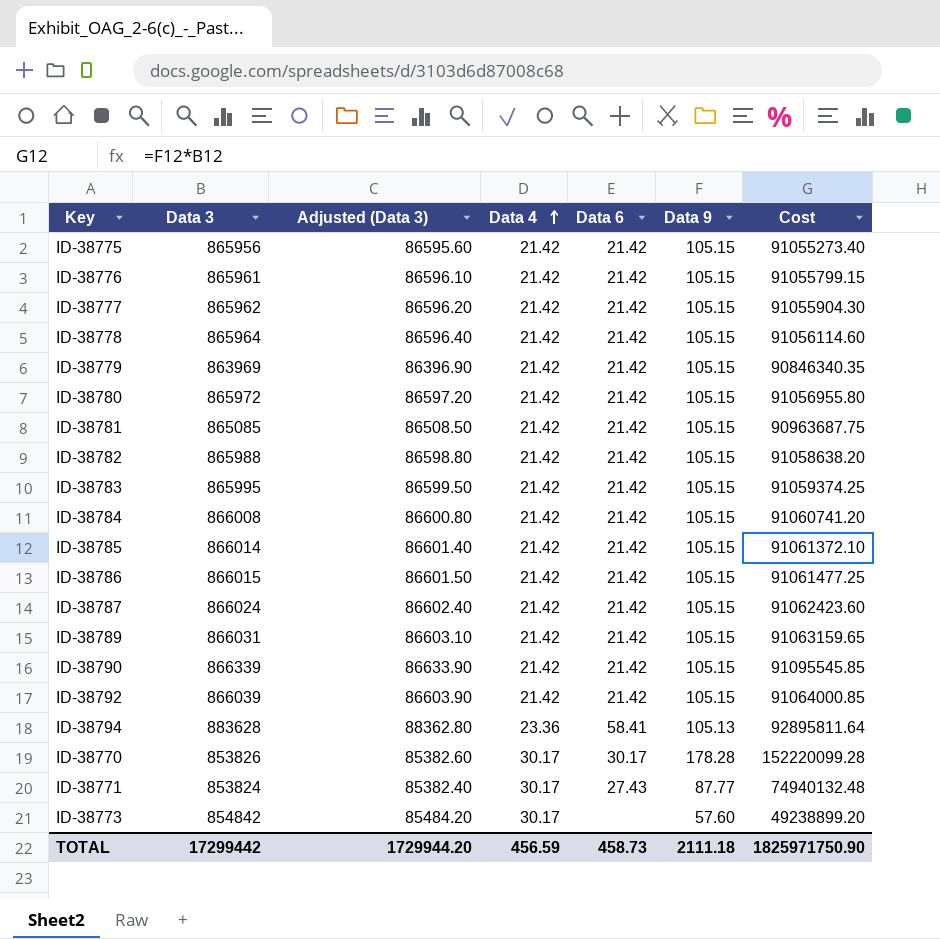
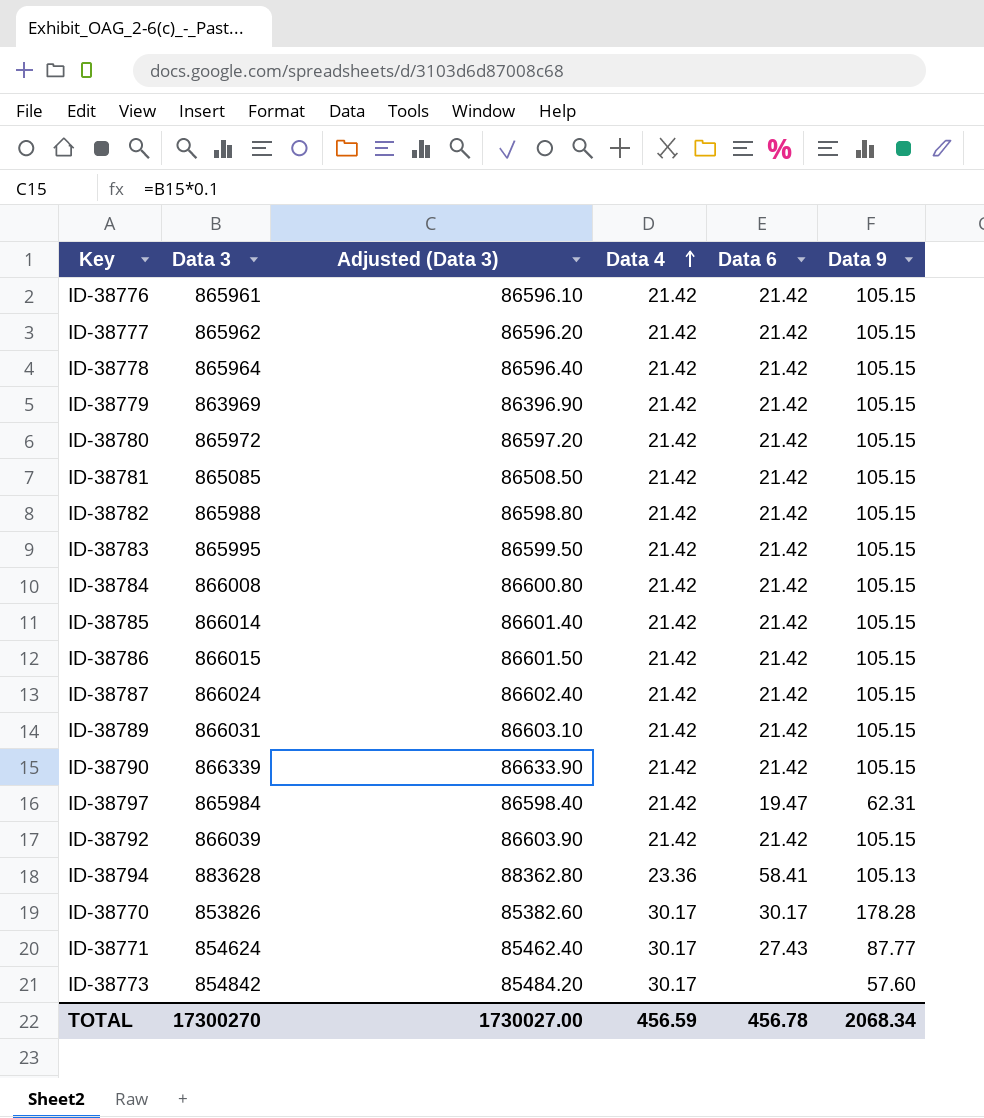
column Cost | formula: [Data 3] * [Data 9] -> none
row ID-38775: 865956 | 86595.60 | 21.42 | 21.42 | 105.15 | 91055273.40 -> none
row ID-38797: none -> 865984 | 86598.40 | 21.42 | 19.47 | 62.31
ID-38771 | Data 3: 853824 -> 854624
ID-38771 | Adjusted (Data 3): 85382.40 -> 85462.40
TOTAL | Data 3: 17299442 -> 17300270
TOTAL | Adjusted (Data 3): 1729944.20 -> 1730027.00
TOTAL | Data 6: 458.73 -> 456.78
TOTAL | Data 9: 2111.18 -> 2068.34

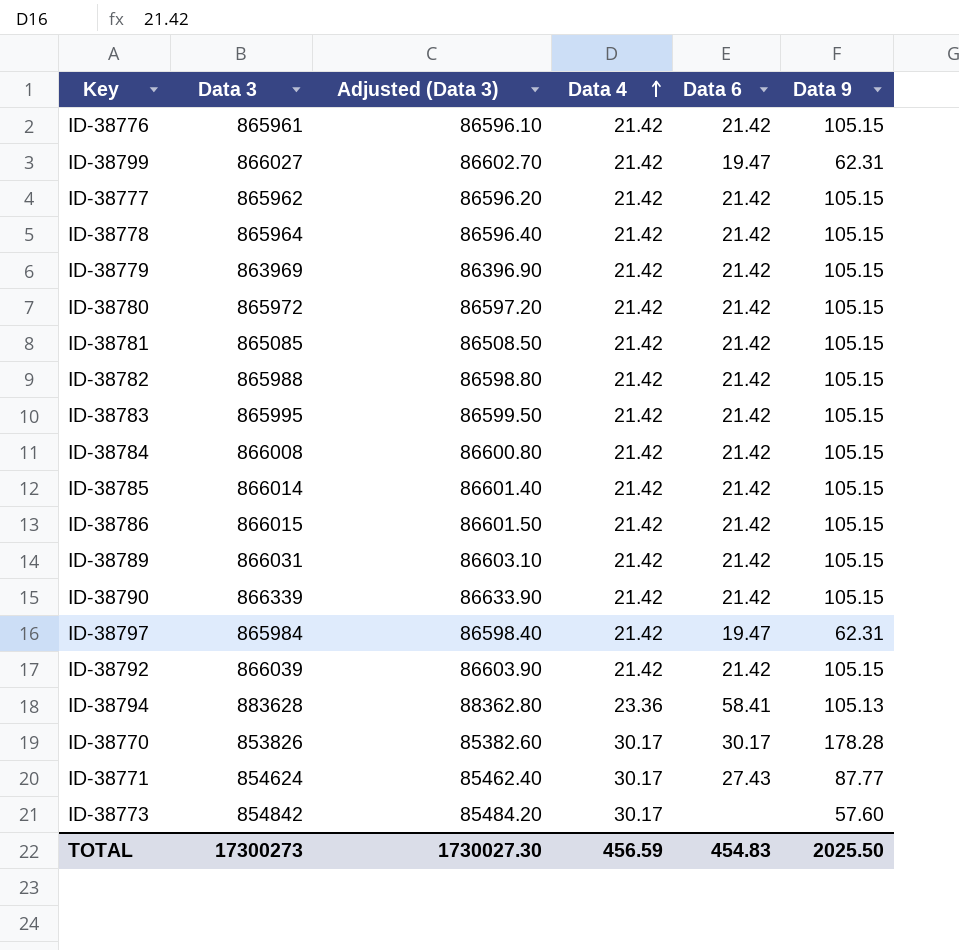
row ID-38787: 866024 | 86602.40 | 21.42 | 21.42 | 105.15 -> none
row ID-38799: none -> 866027 | 86602.70 | 21.42 | 19.47 | 62.31
TOTAL | Data 3: 17300270 -> 17300273
TOTAL | Adjusted (Data 3): 1730027.00 -> 1730027.30
TOTAL | Data 6: 456.78 -> 454.83
TOTAL | Data 9: 2068.34 -> 2025.50

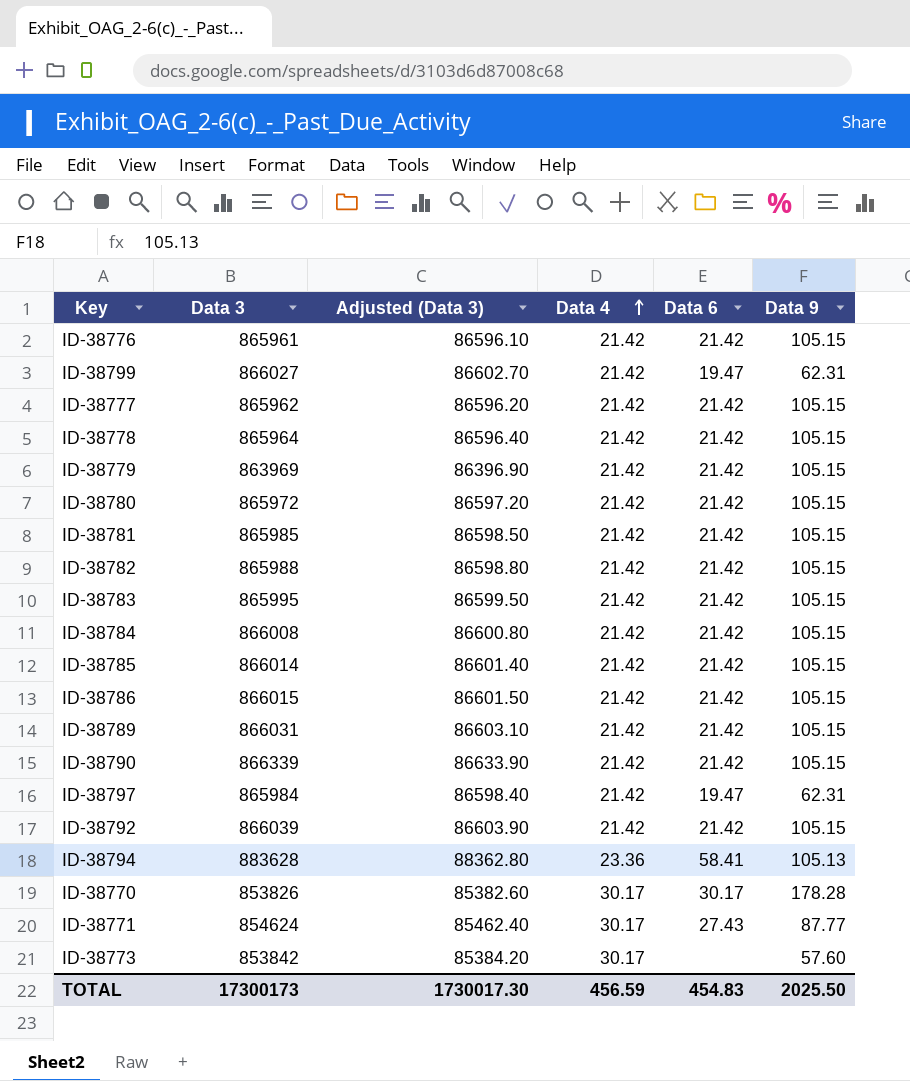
ID-38781 | Data 3: 865085 -> 865985
ID-38781 | Adjusted (Data 3): 86508.50 -> 86598.50
ID-38773 | Data 3: 854842 -> 853842
ID-38773 | Adjusted (Data 3): 85484.20 -> 85384.20
TOTAL | Data 3: 17300273 -> 17300173
TOTAL | Adjusted (Data 3): 1730027.30 -> 1730017.30

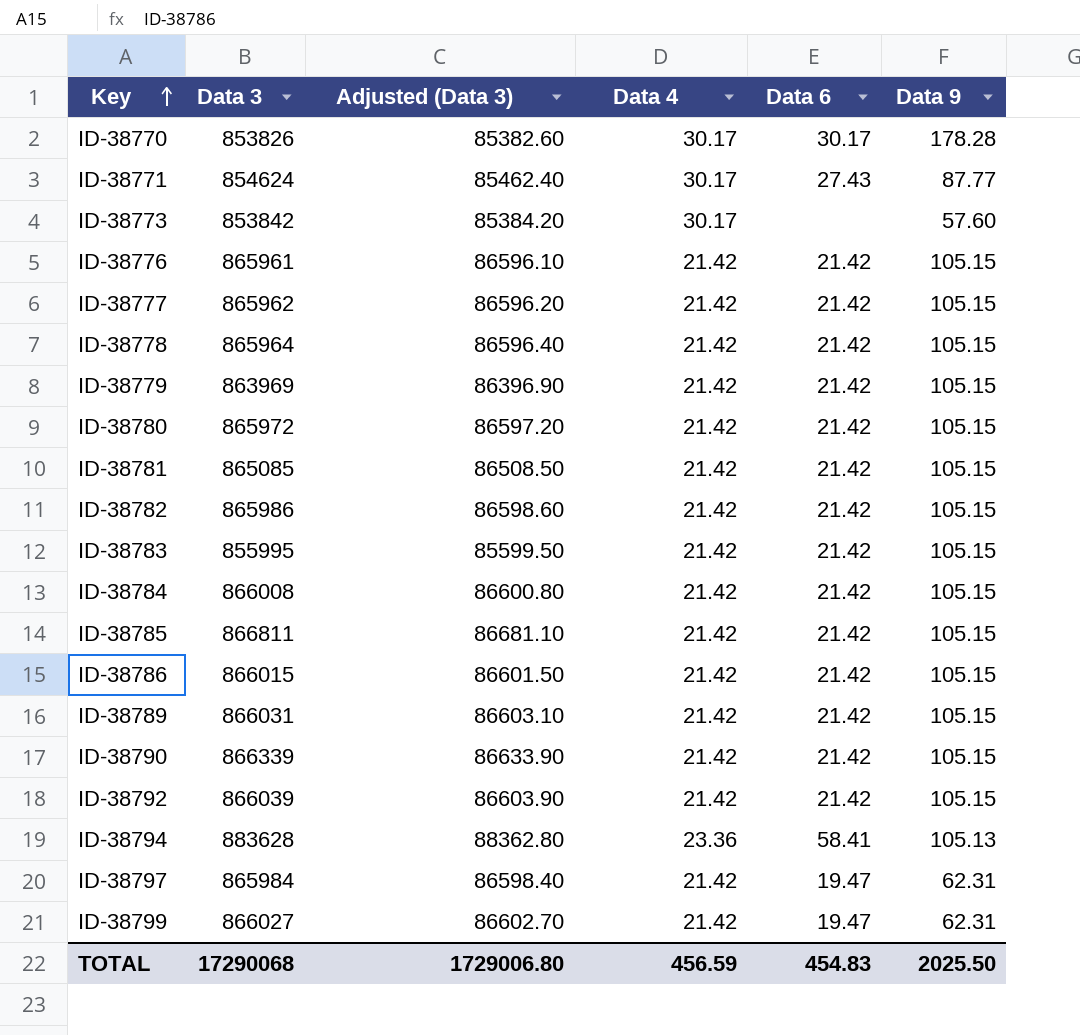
row order: Data 4 ascending -> Key ascending
ID-38781 | Data 3: 865985 -> 865085
ID-38781 | Adjusted (Data 3): 86598.50 -> 86508.50
ID-38782 | Data 3: 865988 -> 865986
ID-38782 | Adjusted (Data 3): 86598.80 -> 86598.60
ID-38783 | Data 3: 865995 -> 855995
ID-38783 | Adjusted (Data 3): 86599.50 -> 85599.50
ID-38785 | Data 3: 866014 -> 866811
ID-38785 | Adjusted (Data 3): 86601.40 -> 86681.10
TOTAL | Data 3: 17300173 -> 17290068
TOTAL | Adjusted (Data 3): 1730017.30 -> 1729006.80

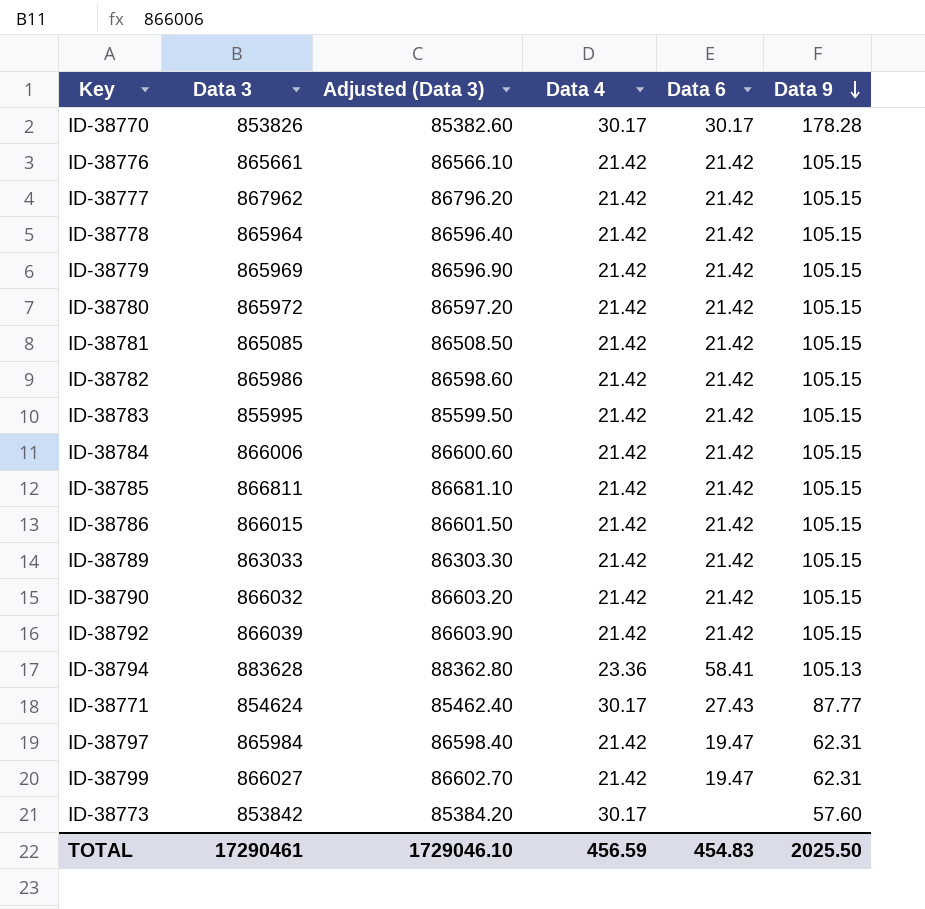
row order: Key ascending -> Data 9 descending
ID-38776 | Data 3: 865961 -> 865661
ID-38776 | Adjusted (Data 3): 86596.10 -> 86566.10
ID-38777 | Data 3: 865962 -> 867962
ID-38777 | Adjusted (Data 3): 86596.20 -> 86796.20
ID-38779 | Data 3: 863969 -> 865969
ID-38779 | Adjusted (Data 3): 86396.90 -> 86596.90
ID-38784 | Data 3: 866008 -> 866006
ID-38784 | Adjusted (Data 3): 86600.80 -> 86600.60
ID-38789 | Data 3: 866031 -> 863033
ID-38789 | Adjusted (Data 3): 86603.10 -> 86303.30
ID-38790 | Data 3: 866339 -> 866032
ID-38790 | Adjusted (Data 3): 86633.90 -> 86603.20
TOTAL | Data 3: 17290068 -> 17290461
TOTAL | Adjusted (Data 3): 1729006.80 -> 1729046.10

